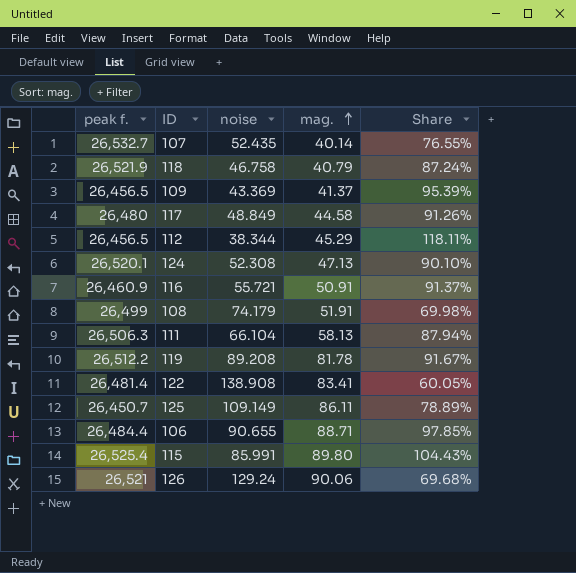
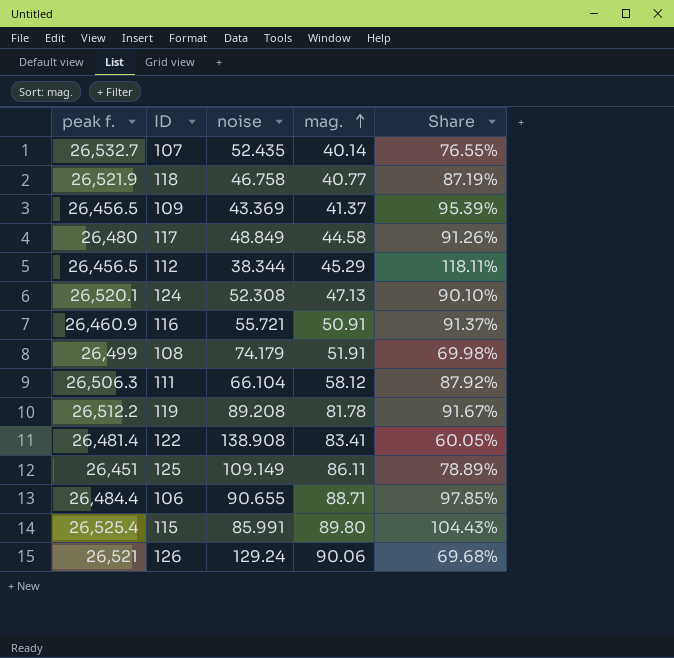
118 | mag.: 40.79 -> 40.77
118 | Share: 87.24% -> 87.19%
111 | mag.: 58.13 -> 58.12
111 | Share: 87.94% -> 87.92%
125 | peak f.: 26,450.7 -> 26,451

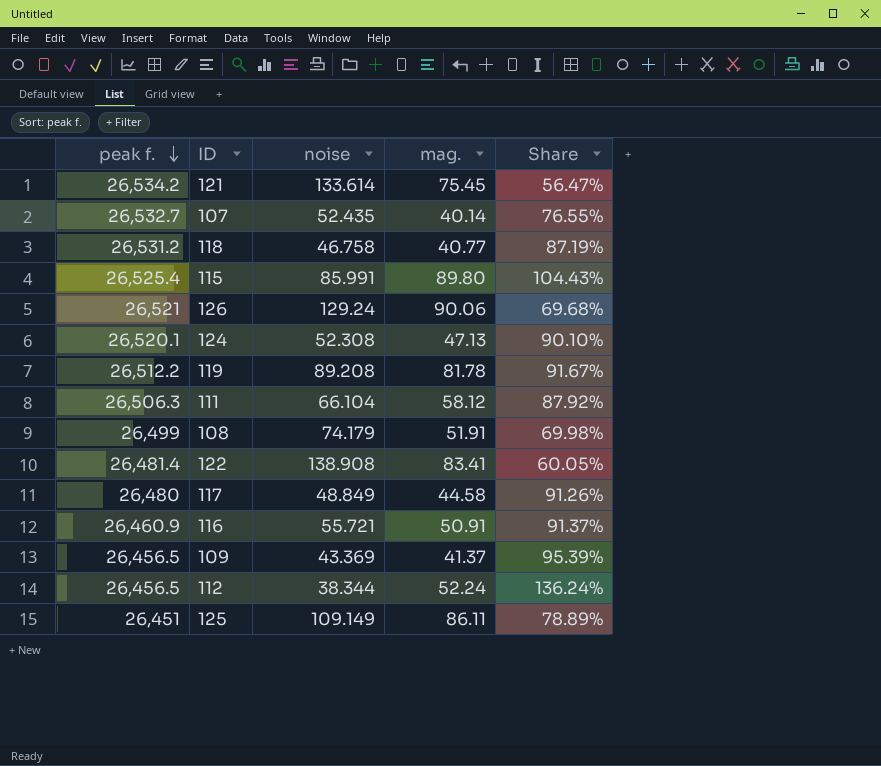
row order: mag. ascending -> peak f. descending
row 106: 26,484.4 | 90.655 | 88.71 | 97.85% -> none
row 121: none -> 26,534.2 | 133.614 | 75.45 | 56.47%
118 | peak f.: 26,521.9 -> 26,531.2
112 | mag.: 45.29 -> 52.24
112 | Share: 118.11% -> 136.24%

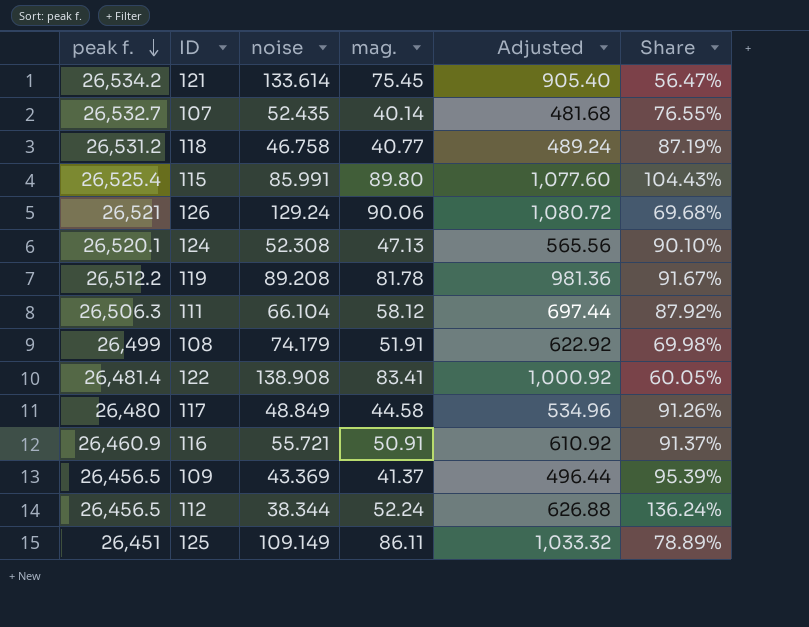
column Adjusted | formula: none -> [mag.] * 12

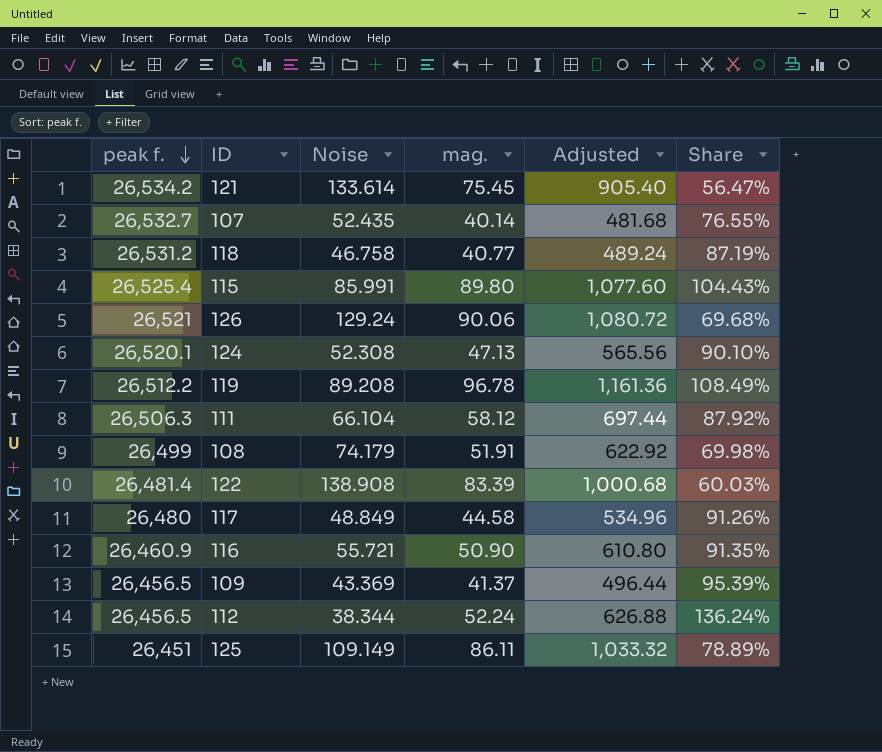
column name: noise -> Noise
119 | mag.: 81.78 -> 96.78
119 | Adjusted: 981.36 -> 1,161.36
119 | Share: 91.67% -> 108.49%
122 | mag.: 83.41 -> 83.39
122 | Adjusted: 1,000.92 -> 1,000.68
122 | Share: 60.05% -> 60.03%
116 | mag.: 50.91 -> 50.90
116 | Adjusted: 610.92 -> 610.80
116 | Share: 91.37% -> 91.35%

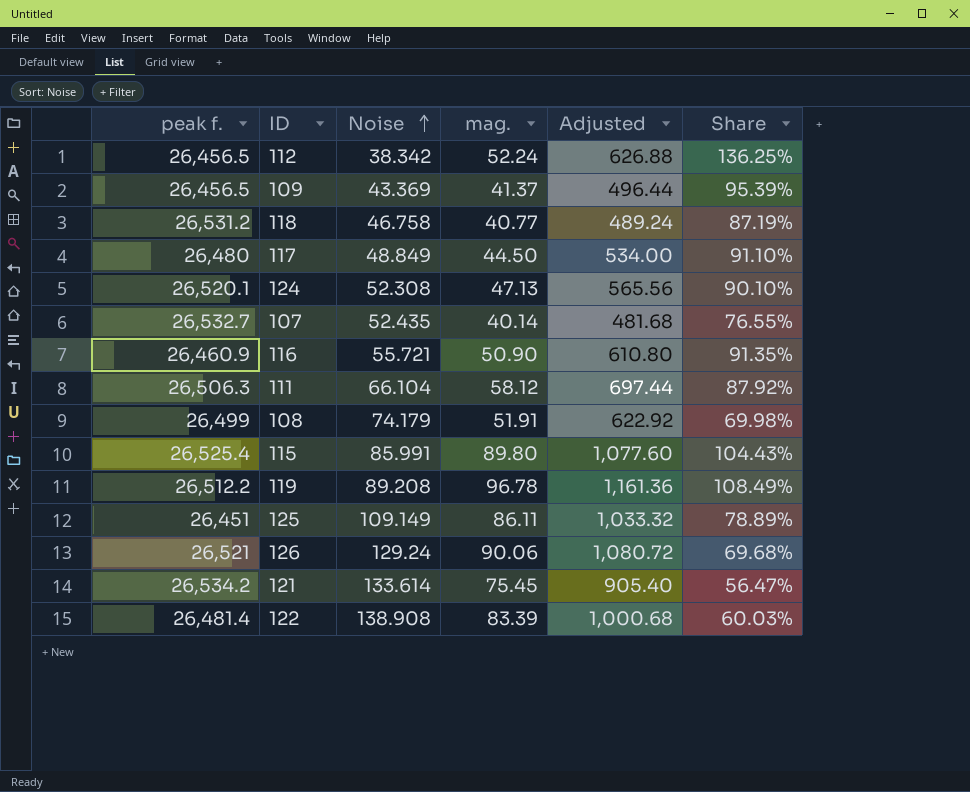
row order: peak f. descending -> Noise ascending
112 | Noise: 38.344 -> 38.342
112 | Share: 136.24% -> 136.25%
117 | mag.: 44.58 -> 44.50
117 | Adjusted: 534.96 -> 534.00
117 | Share: 91.26% -> 91.10%

